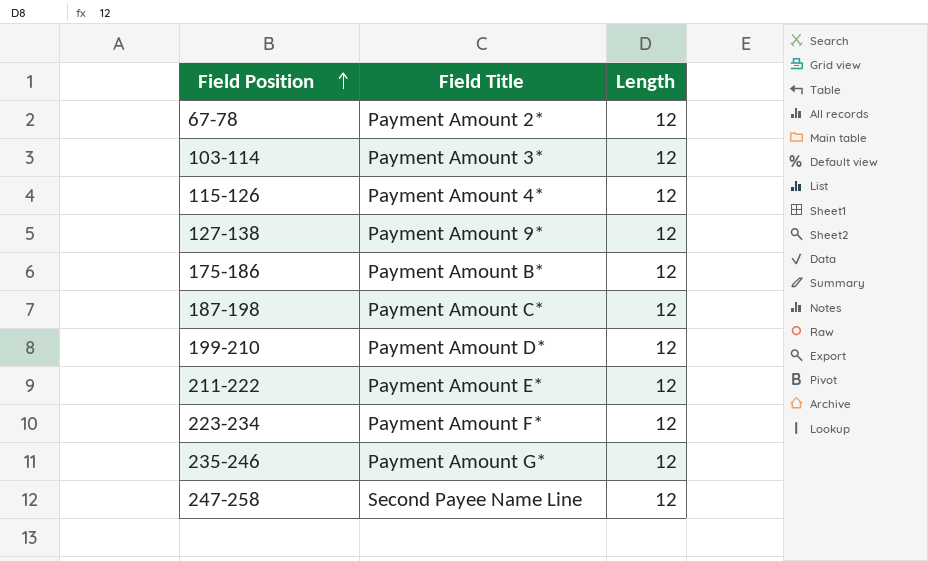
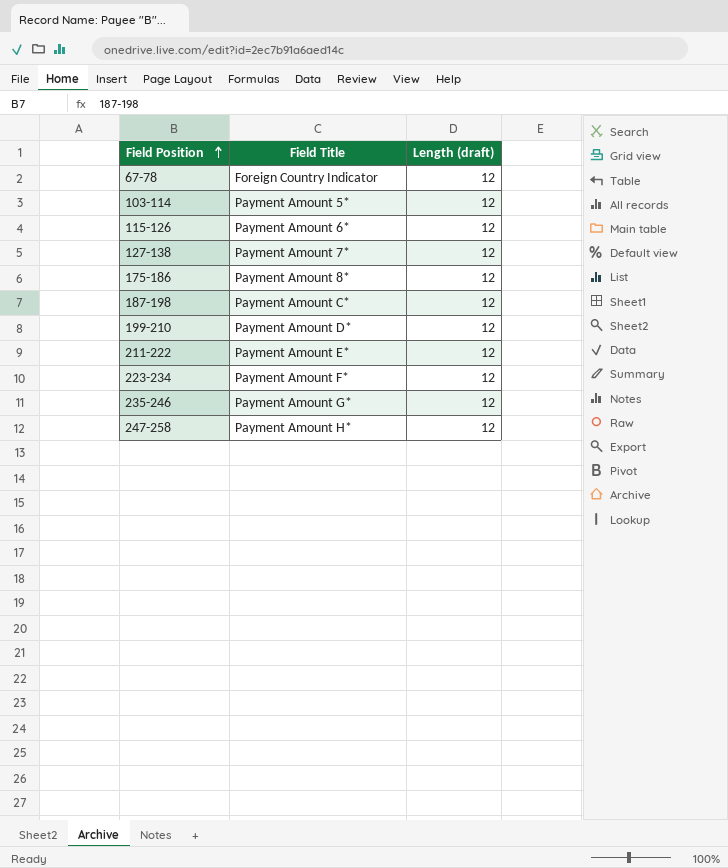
column name: Length -> Length (draft)
67-78 | Field Title: Payment Amount 2* -> Foreign Country Indicator
103-114 | Field Title: Payment Amount 3* -> Payment Amount 5*
115-126 | Field Title: Payment Amount 4* -> Payment Amount 6*
127-138 | Field Title: Payment Amount 9* -> Payment Amount 7*
175-186 | Field Title: Payment Amount B* -> Payment Amount 8*
247-258 | Field Title: Second Payee Name Line -> Payment Amount H*

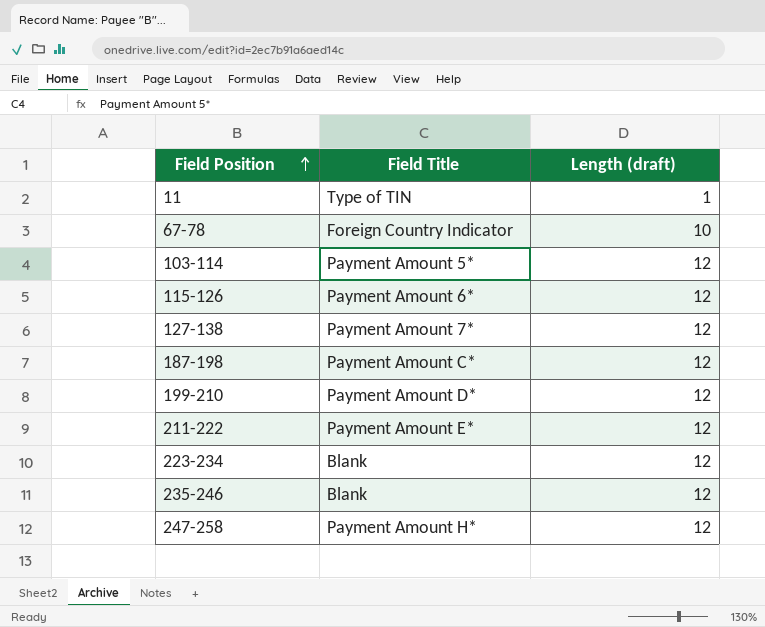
row 175-186: Payment Amount 8* | 12 -> none
row 11: none -> Type of TIN | 1
67-78 | Length (draft): 12 -> 10
223-234 | Field Title: Payment Amount F* -> Blank
235-246 | Field Title: Payment Amount G* -> Blank

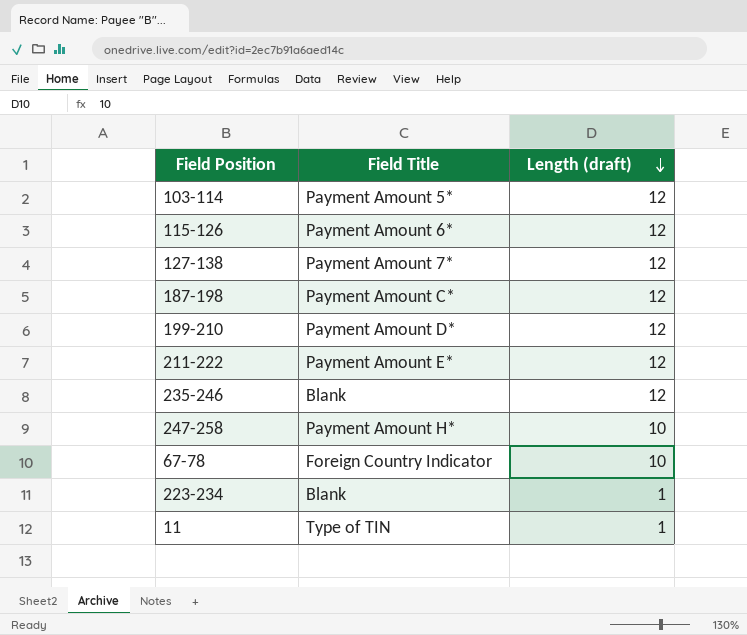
row order: Field Position ascending -> Length (draft) descending
247-258 | Length (draft): 12 -> 10
223-234 | Length (draft): 12 -> 1

